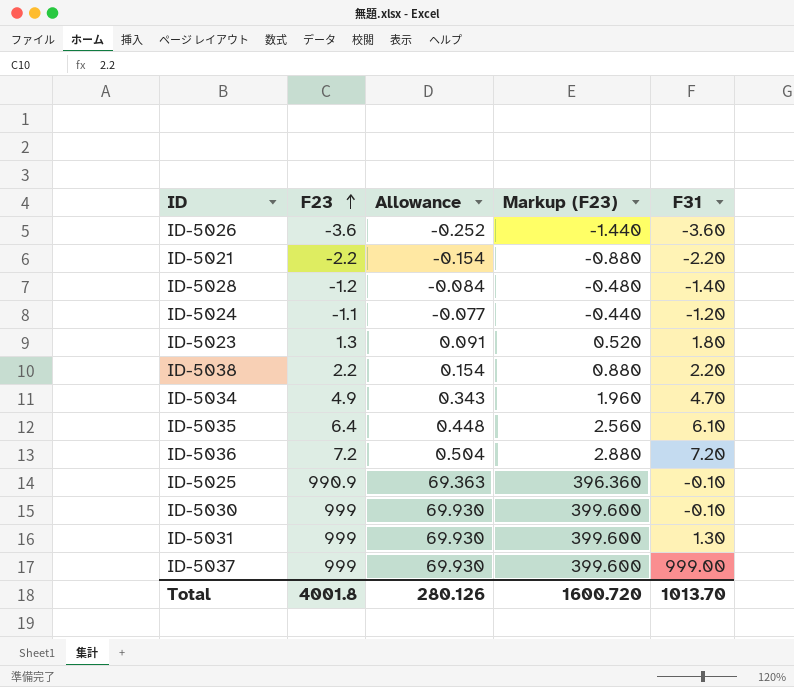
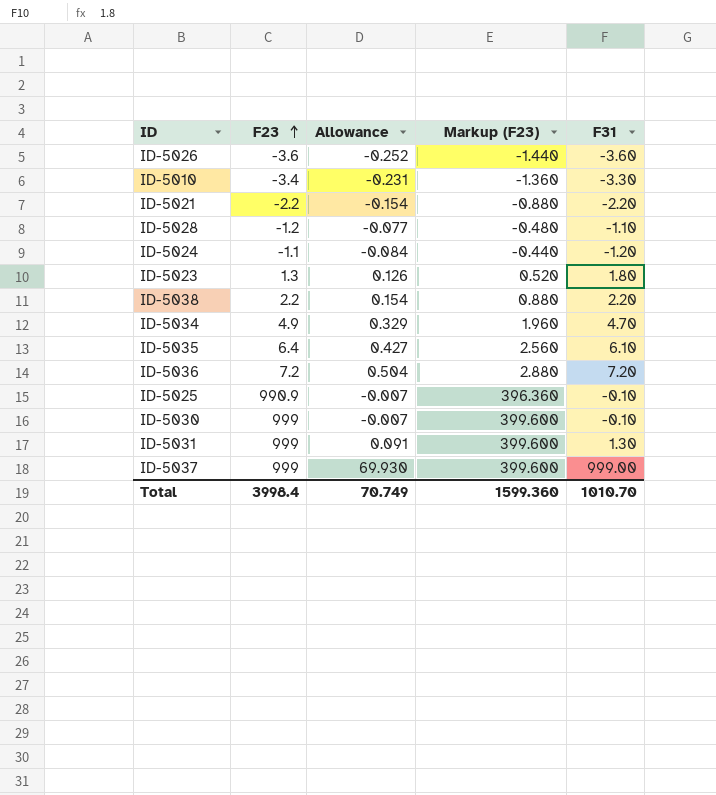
column Allowance | formula: [F23] * 0.07 -> [F31] * 0.07
row ID-5010: none -> -3.4 | -0.231 | -1.360 | -3.30
ID-5028 | F31: -1.40 -> -1.10
Total | F23: 4001.8 -> 3998.4
Total | Allowance: 280.126 -> 70.749
Total | Markup (F23): 1600.720 -> 1599.360
Total | F31: 1013.70 -> 1010.70

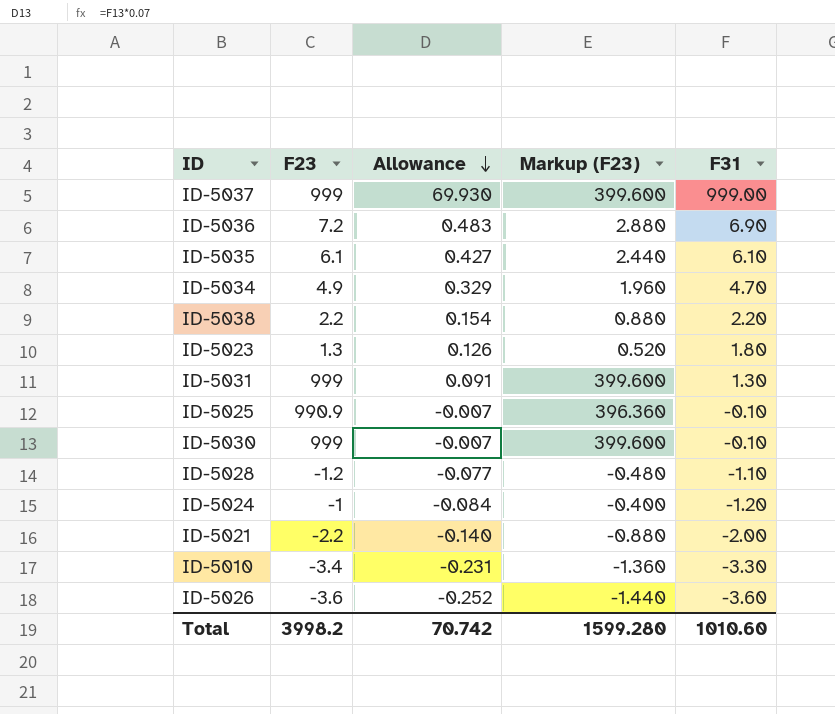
row order: F23 ascending -> Allowance descending
ID-5036 | Allowance: 0.504 -> 0.483
ID-5036 | F31: 7.20 -> 6.90
ID-5035 | F23: 6.4 -> 6.1
ID-5035 | Markup (F23): 2.560 -> 2.440
ID-5024 | F23: -1.1 -> -1
ID-5024 | Markup (F23): -0.440 -> -0.400
ID-5021 | Allowance: -0.154 -> -0.140
ID-5021 | F31: -2.20 -> -2.00
Total | F23: 3998.4 -> 3998.2
Total | Allowance: 70.749 -> 70.742
Total | Markup (F23): 1599.360 -> 1599.280
Total | F31: 1010.70 -> 1010.60

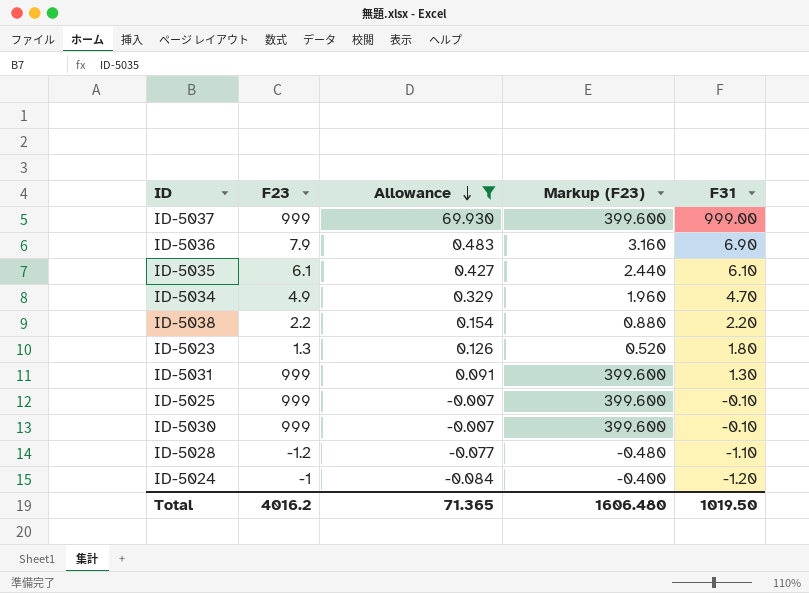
filter: none -> Allowance >= -0.084
ID-5036 | F23: 7.2 -> 7.9
ID-5036 | Markup (F23): 2.880 -> 3.160
ID-5025 | F23: 990.9 -> 999
ID-5025 | Markup (F23): 396.360 -> 399.600
Total | F23: 3998.2 -> 4016.2
Total | Allowance: 70.742 -> 71.365
Total | Markup (F23): 1599.280 -> 1606.480
Total | F31: 1010.60 -> 1019.50

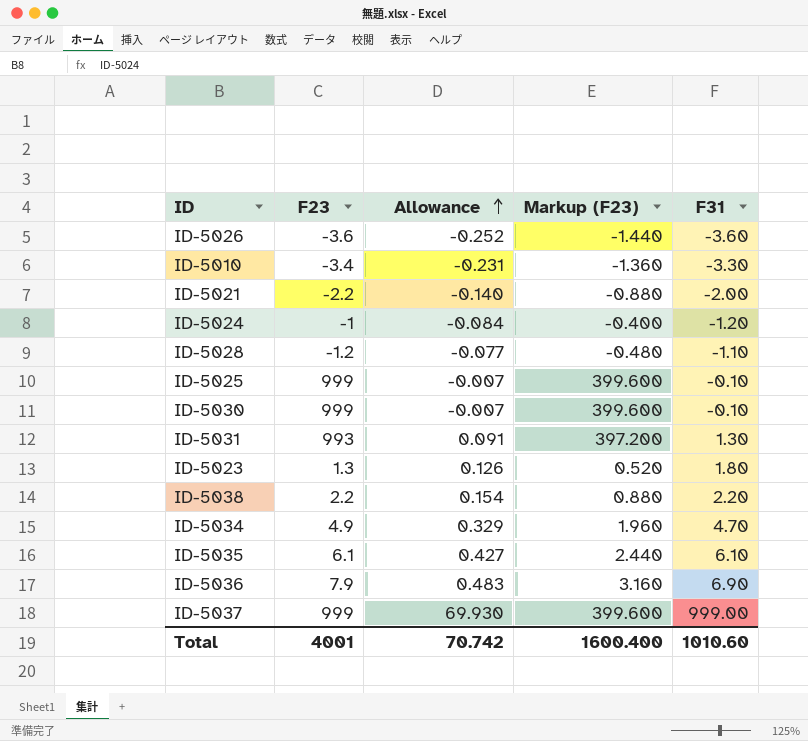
filter: Allowance >= -0.084 -> none
row order: Allowance descending -> Allowance ascending
ID-5031 | F23: 999 -> 993
ID-5031 | Markup (F23): 399.600 -> 397.200
Total | F23: 4016.2 -> 4001
Total | Allowance: 71.365 -> 70.742
Total | Markup (F23): 1606.480 -> 1600.400
Total | F31: 1019.50 -> 1010.60

